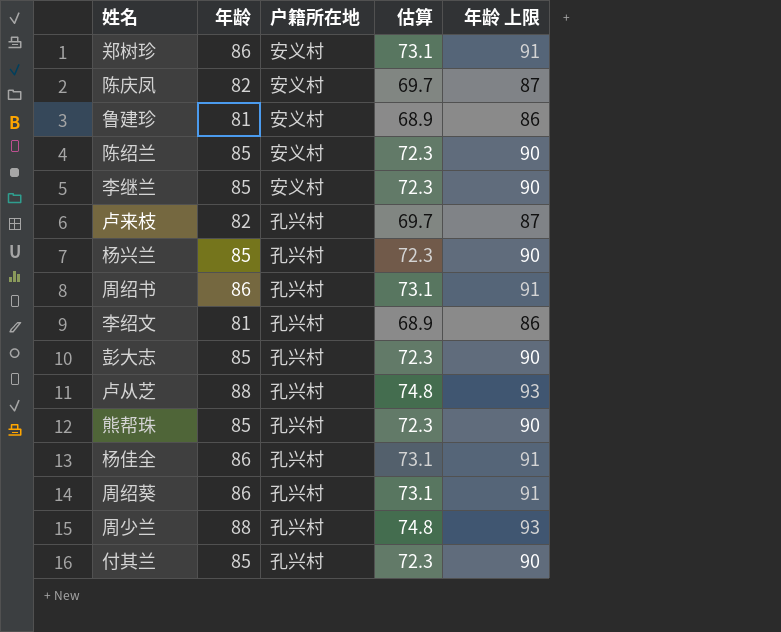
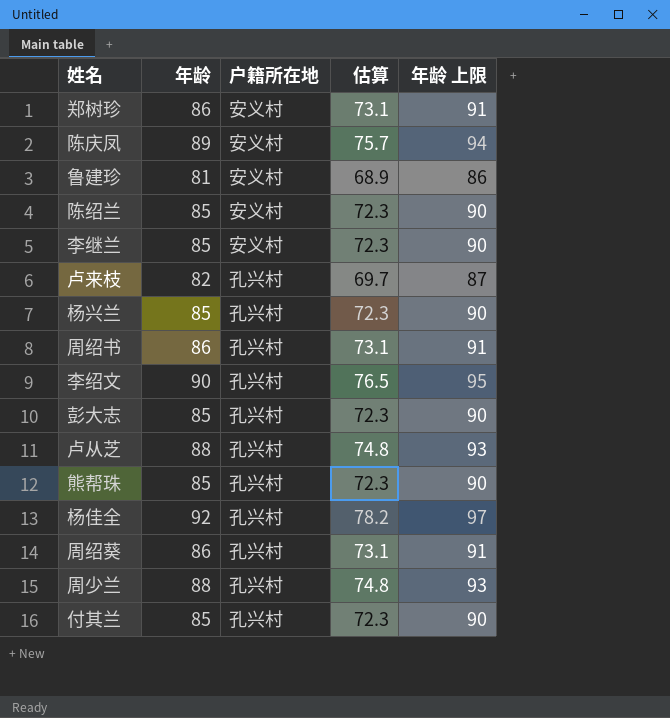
陈庆凤 | 年龄: 82 -> 89
陈庆凤 | 估算: 69.7 -> 75.7
陈庆凤 | 年龄 上限: 87 -> 94
李绍文 | 年龄: 81 -> 90
李绍文 | 估算: 68.9 -> 76.5
李绍文 | 年龄 上限: 86 -> 95
杨佳全 | 年龄: 86 -> 92
杨佳全 | 估算: 73.1 -> 78.2
杨佳全 | 年龄 上限: 91 -> 97

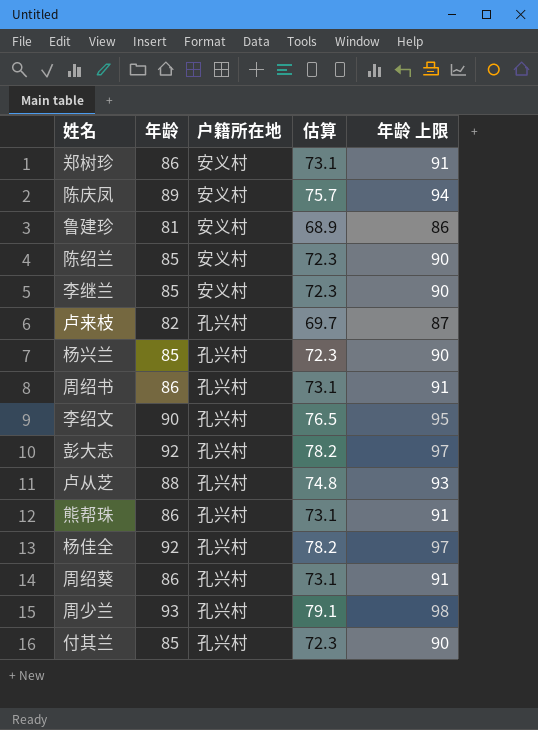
彭大志 | 年龄: 85 -> 92
彭大志 | 估算: 72.3 -> 78.2
彭大志 | 年龄 上限: 90 -> 97
熊帮珠 | 年龄: 85 -> 86
熊帮珠 | 估算: 72.3 -> 73.1
熊帮珠 | 年龄 上限: 90 -> 91
周少兰 | 年龄: 88 -> 93
周少兰 | 估算: 74.8 -> 79.1
周少兰 | 年龄 上限: 93 -> 98

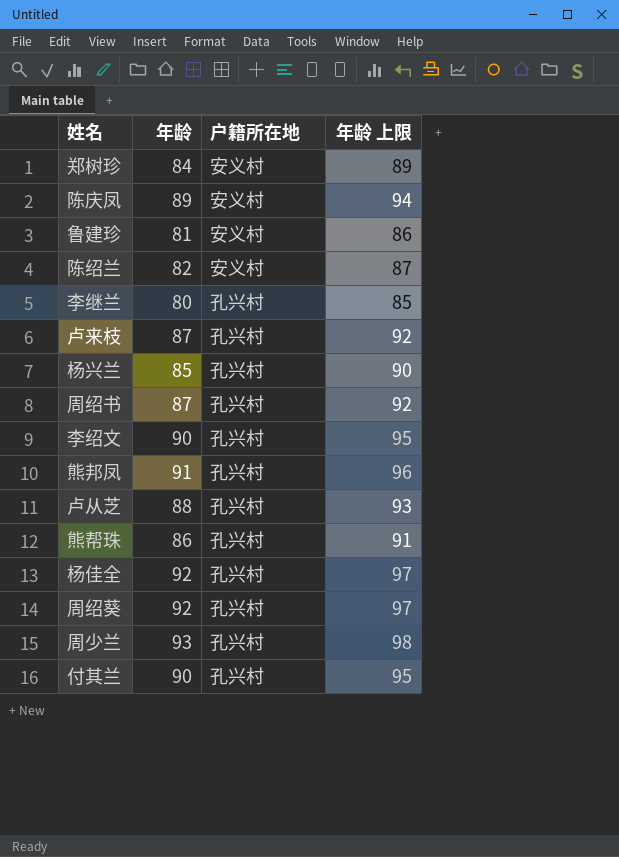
column 估算 | formula: [年龄] * 0.85 -> none
row 彭大志: 92 | 孔兴村 | 78.2 | 97 -> none
郑树珍 | 年龄: 86 -> 84
郑树珍 | 年龄 上限: 91 -> 89
陈绍兰 | 年龄: 85 -> 82
陈绍兰 | 年龄 上限: 90 -> 87
李继兰 | 年龄: 85 -> 80
李继兰 | 户籍所在地: 安义村 -> 孔兴村
李继兰 | 年龄 上限: 90 -> 85
卢来枝 | 年龄: 82 -> 87
卢来枝 | 年龄 上限: 87 -> 92
周绍书 | 年龄: 86 -> 87
周绍书 | 年龄 上限: 91 -> 92
row 熊邦凤: none -> 91 | 孔兴村 | 96
周绍葵 | 年龄: 86 -> 92
周绍葵 | 年龄 上限: 91 -> 97
付其兰 | 年龄: 85 -> 90
付其兰 | 年龄 上限: 90 -> 95

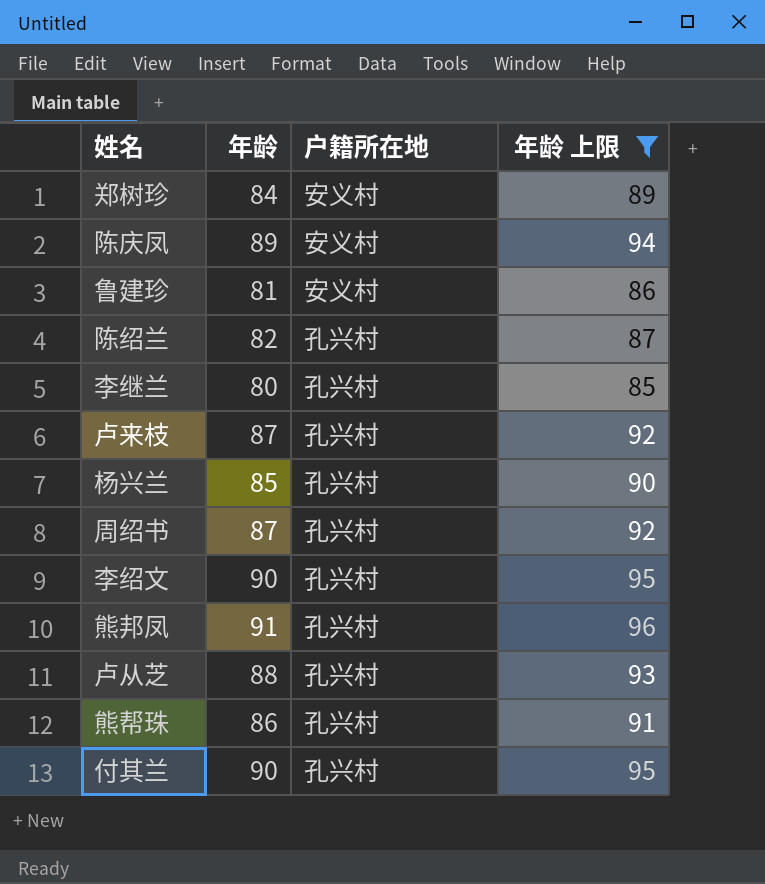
filter: none -> 年龄 上限 <= 96
陈绍兰 | 户籍所在地: 安义村 -> 孔兴村

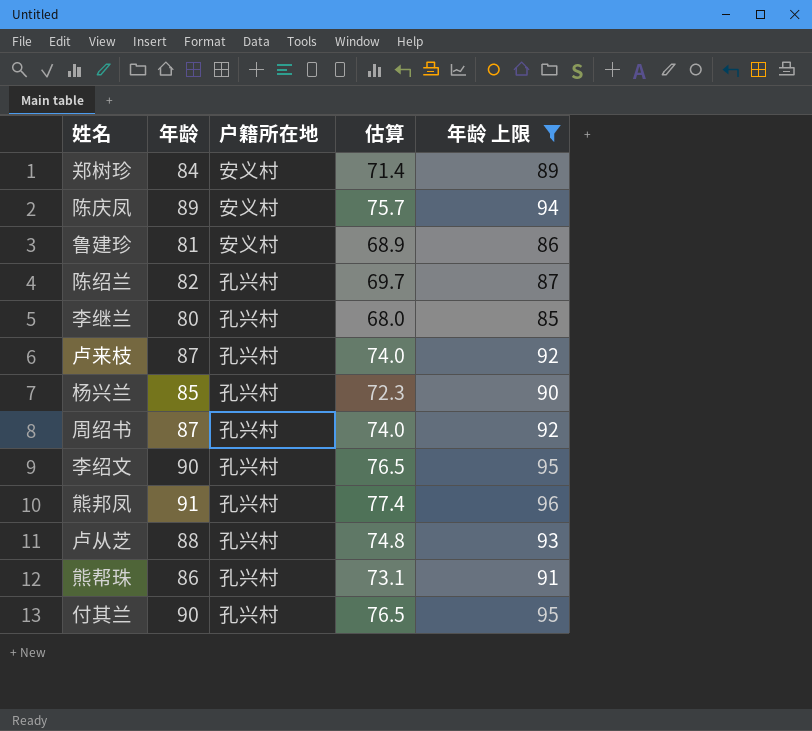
column 估算 | formula: none -> [年龄] * 0.85

